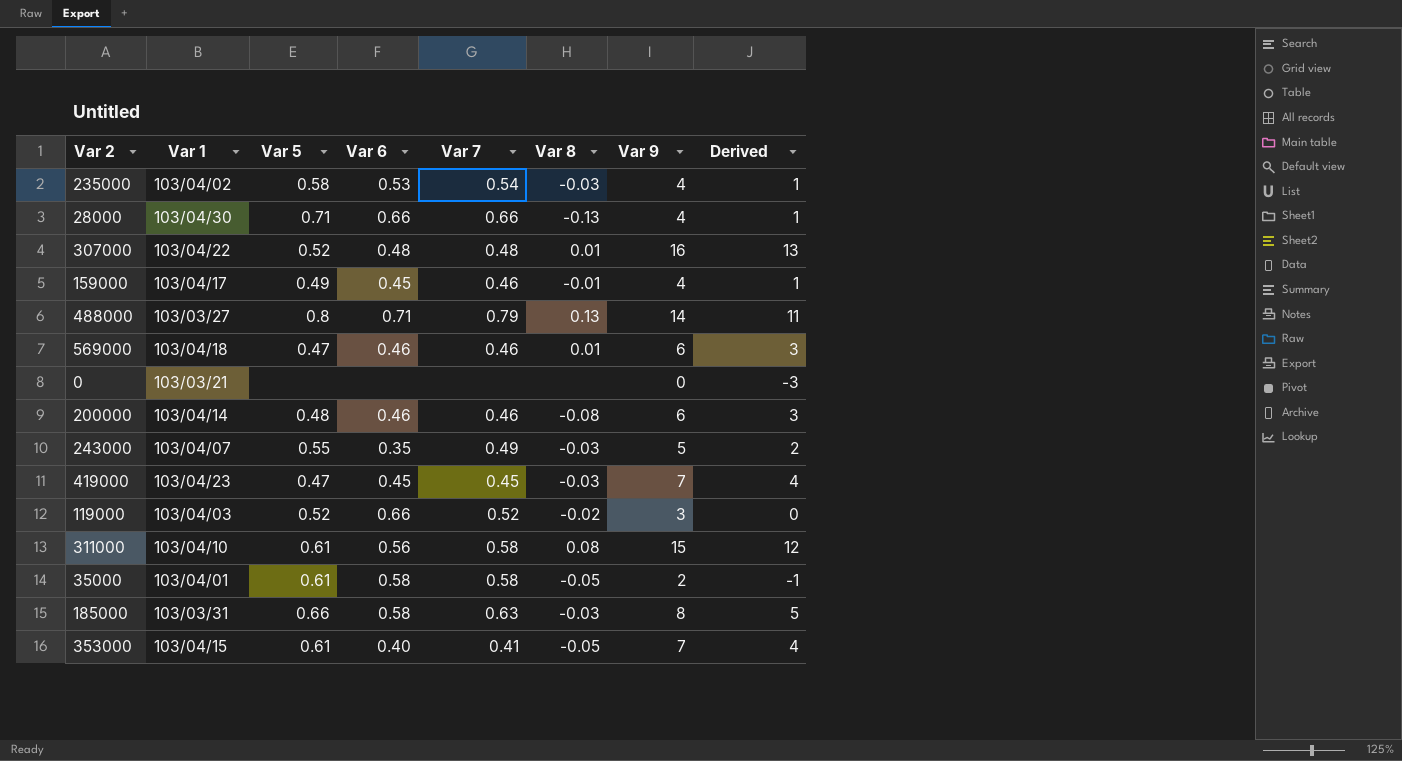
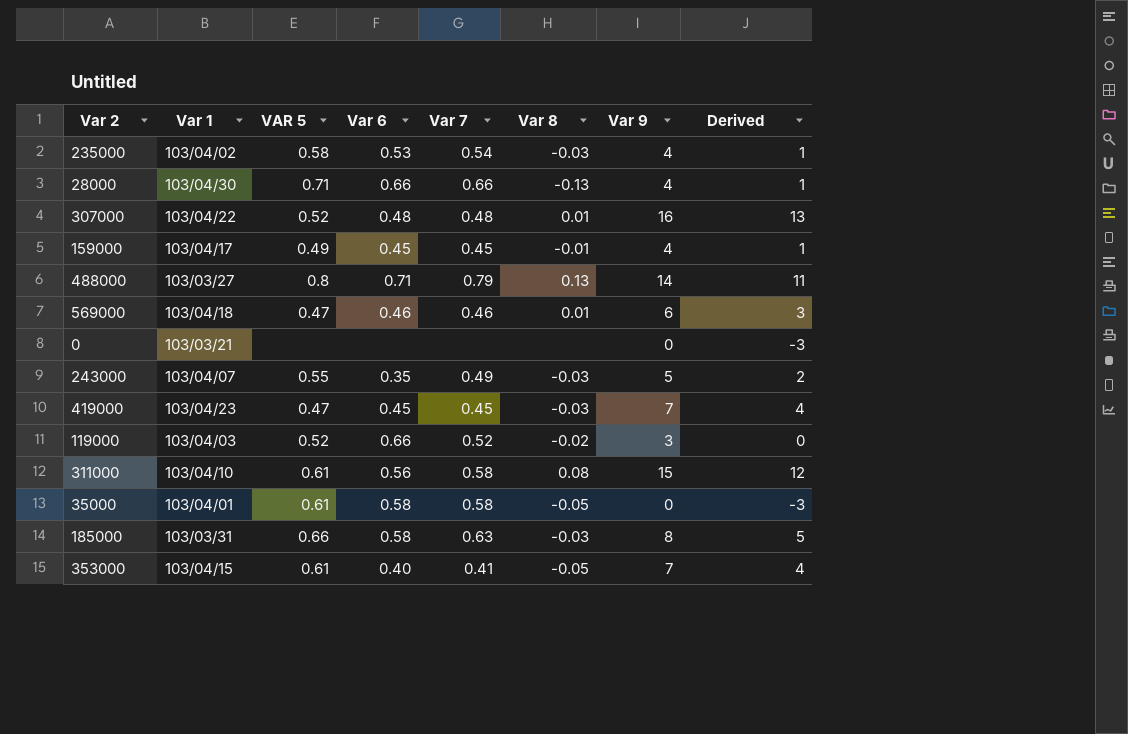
column name: Var 5 -> VAR 5
row 200000: 103/04/14 | 0.48 | 0.46 | 0.46 | -0.08 | 6 | 3 -> none
159000 | Var 7: 0.46 -> 0.45
35000 | Var 9: 2 -> 0
35000 | Derived: -1 -> -3

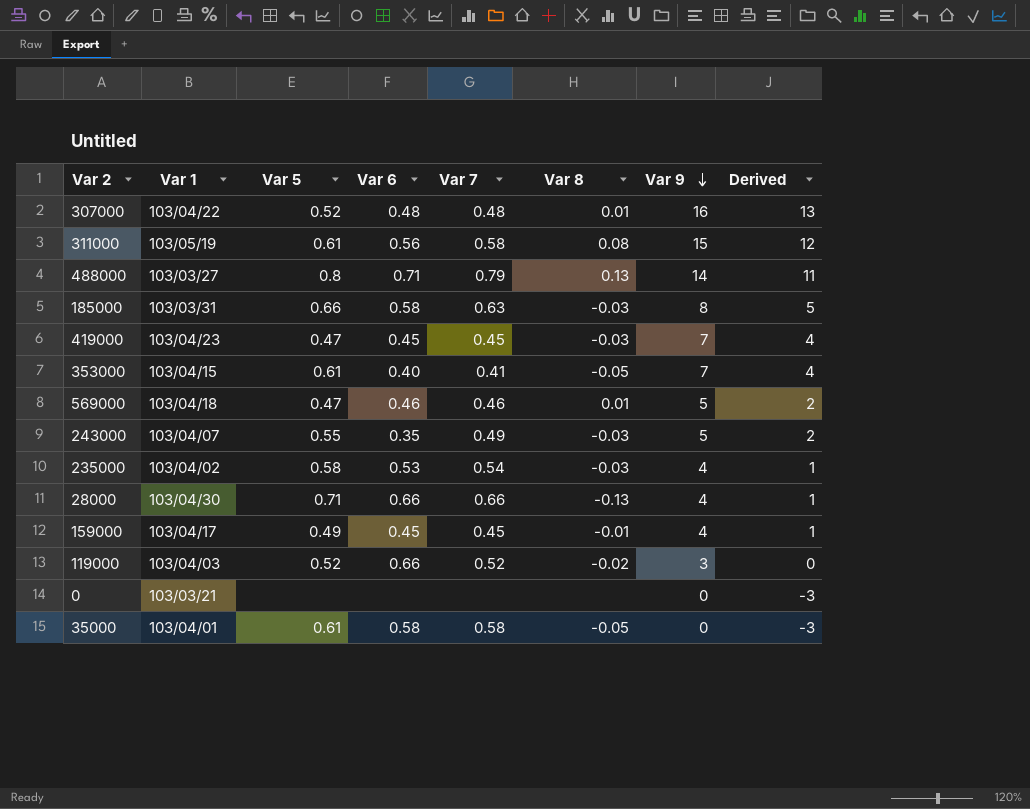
row order: none -> Var 9 descending
column name: VAR 5 -> Var 5
311000 | Var 1: 103/04/10 -> 103/05/19
569000 | Var 9: 6 -> 5
569000 | Derived: 3 -> 2

